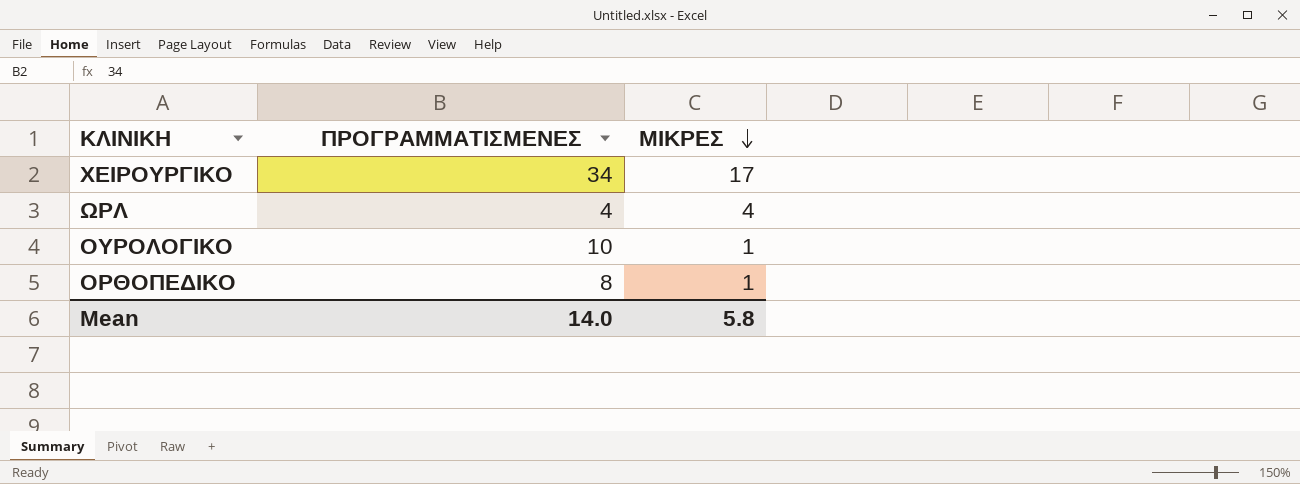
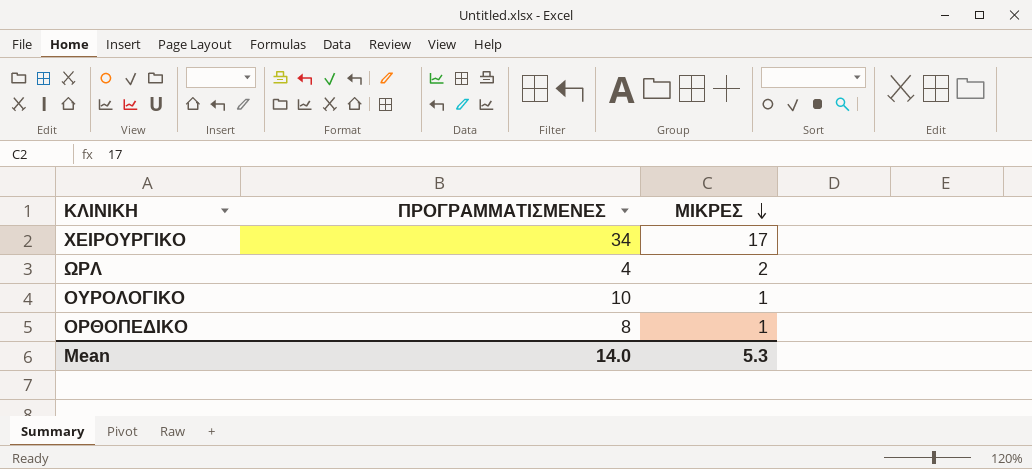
ΩΡΛ | ΜΙΚΡΕΣ: 4 -> 2
Mean | ΜΙΚΡΕΣ: 5.8 -> 5.3

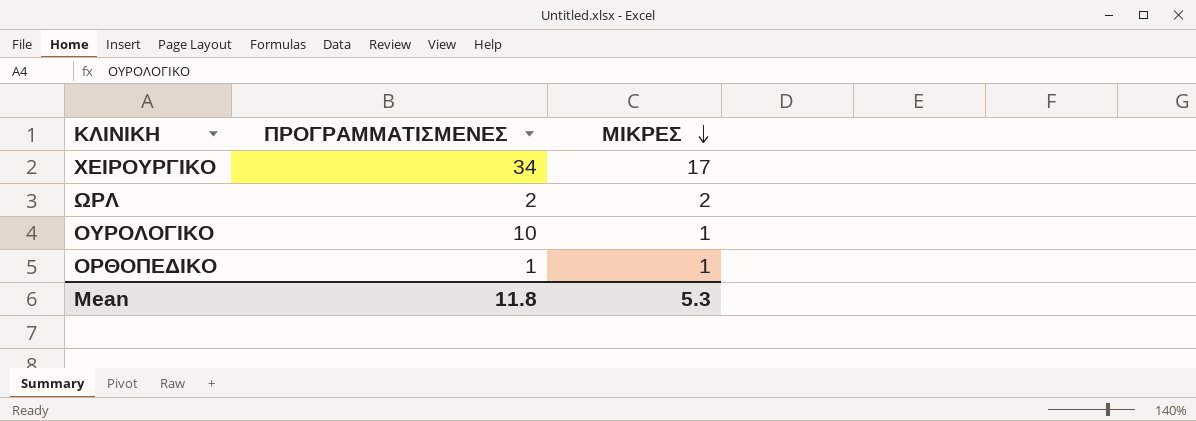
ΩΡΛ | ΠΡΟΓΡΑΜΜΑΤΙΣΜΕΝΕΣ: 4 -> 2
ΟΡΘΟΠΕΔΙΚΟ | ΠΡΟΓΡΑΜΜΑΤΙΣΜΕΝΕΣ: 8 -> 1
Mean | ΠΡΟΓΡΑΜΜΑΤΙΣΜΕΝΕΣ: 14.0 -> 11.8

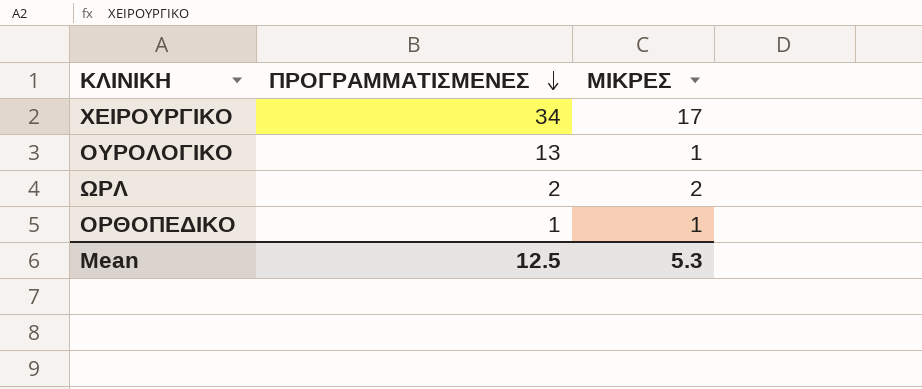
row order: ΜΙΚΡΕΣ descending -> ΠΡΟΓΡΑΜΜΑΤΙΣΜΕΝΕΣ descending
ΟΥΡΟΛΟΓΙΚΟ | ΠΡΟΓΡΑΜΜΑΤΙΣΜΕΝΕΣ: 10 -> 13
Mean | ΠΡΟΓΡΑΜΜΑΤΙΣΜΕΝΕΣ: 11.8 -> 12.5

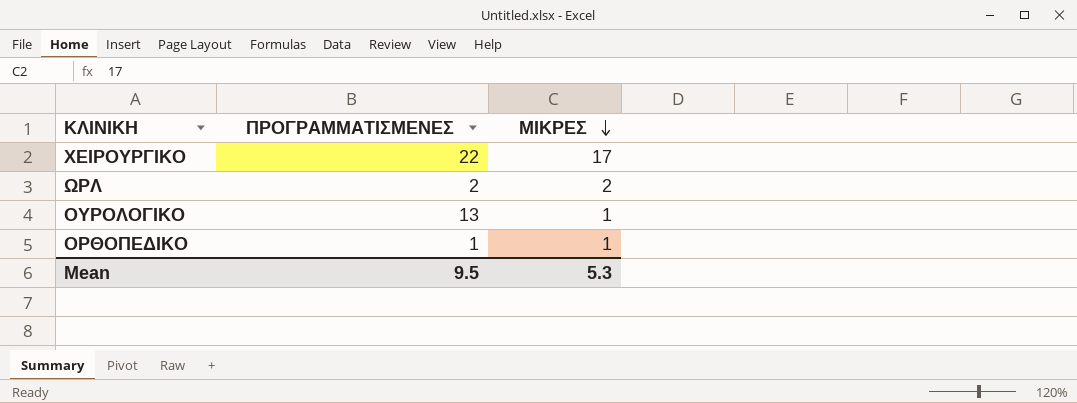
row order: ΠΡΟΓΡΑΜΜΑΤΙΣΜΕΝΕΣ descending -> ΜΙΚΡΕΣ descending
ΧΕΙΡΟΥΡΓΙΚΟ | ΠΡΟΓΡΑΜΜΑΤΙΣΜΕΝΕΣ: 34 -> 22
Mean | ΠΡΟΓΡΑΜΜΑΤΙΣΜΕΝΕΣ: 12.5 -> 9.5

